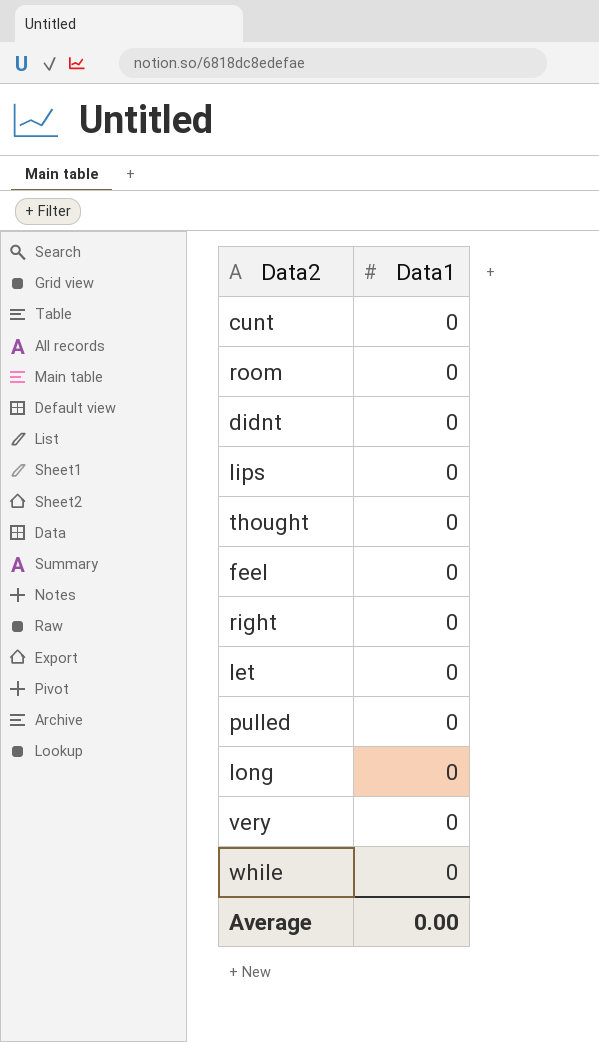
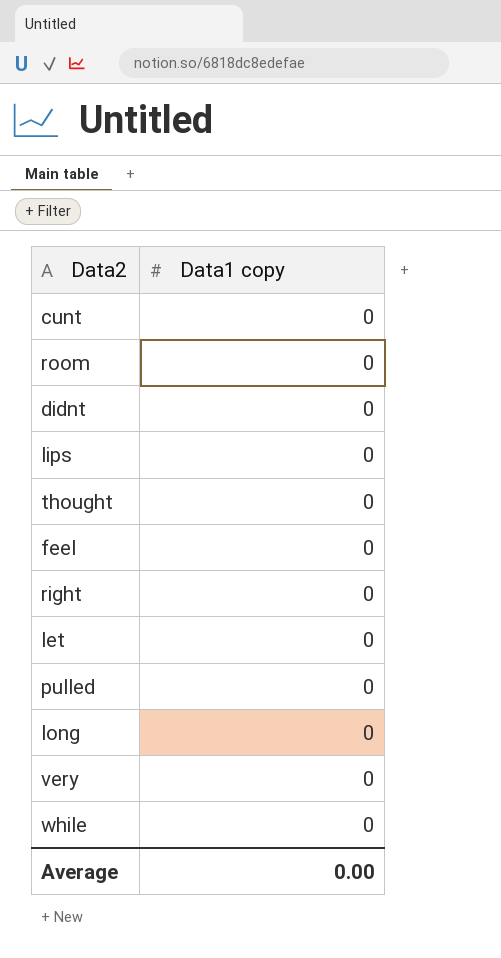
column name: Data1 -> Data1 copy

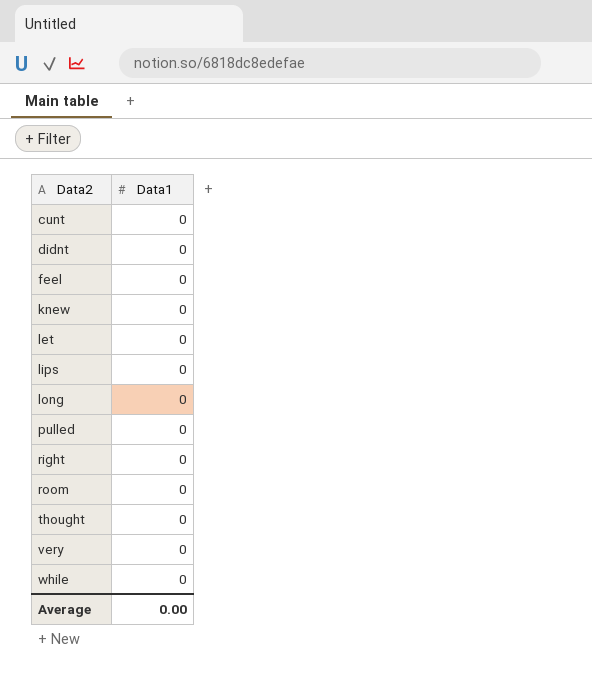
row order: none -> Data2 ascending
column name: Data1 copy -> Data1
row knew: none -> 0

